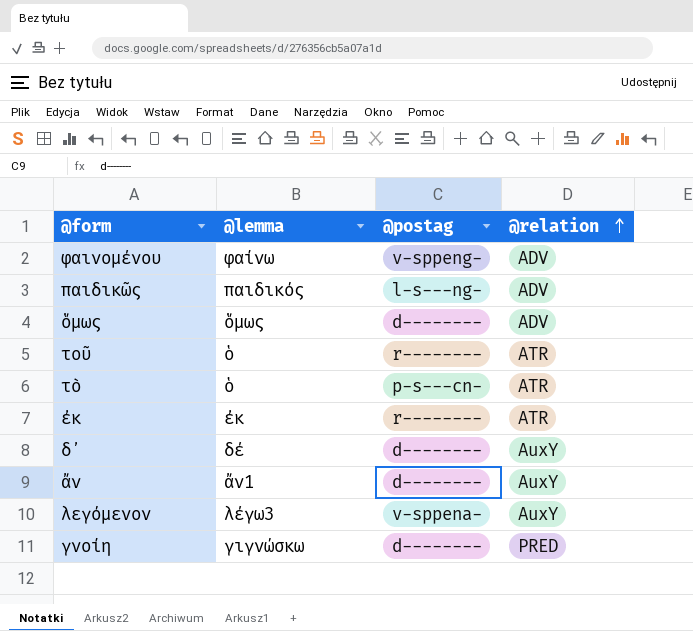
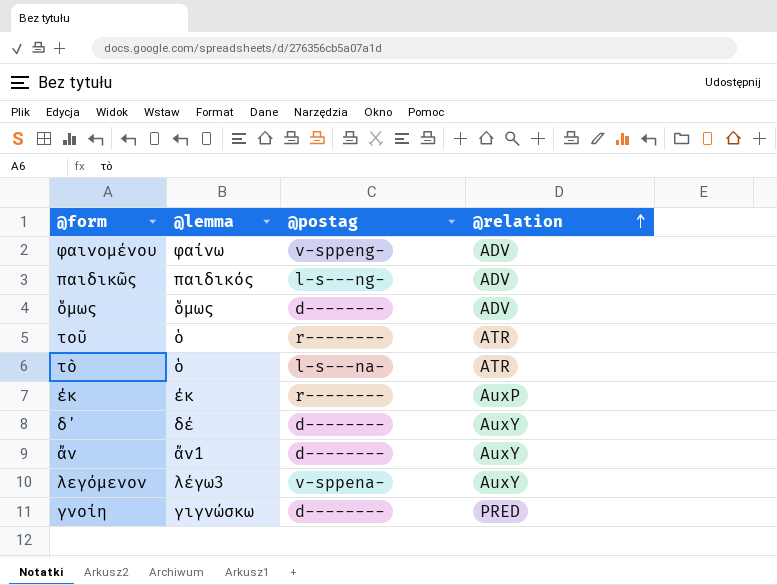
τὸ | @postag: p-s---cn- -> l-s---na-
ἐκ | @relation: ATR -> AuxP

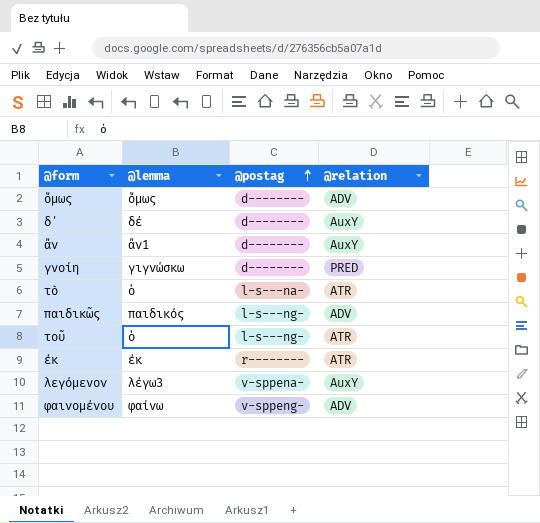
row order: @relation ascending -> @postag ascending
τοῦ | @postag: r-------- -> l-s---ng-
ἐκ | @relation: AuxP -> ATR

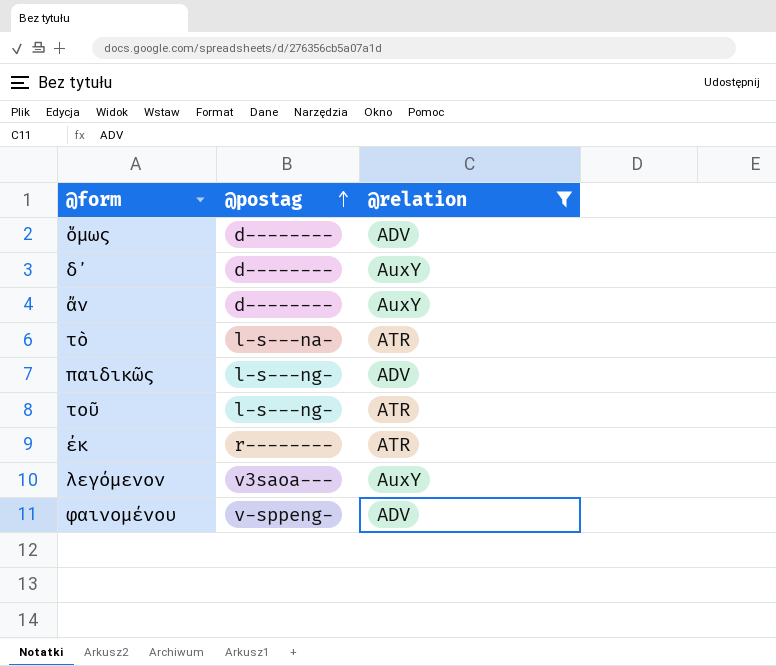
filter: none -> @relation != PRED
column @lemma | position: 2 -> none
λεγόμενον | @postag: v-sppena- -> v3saoa---

